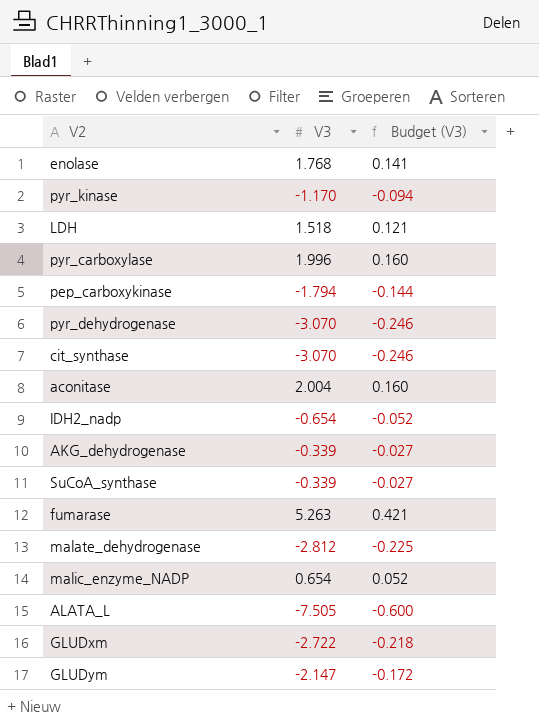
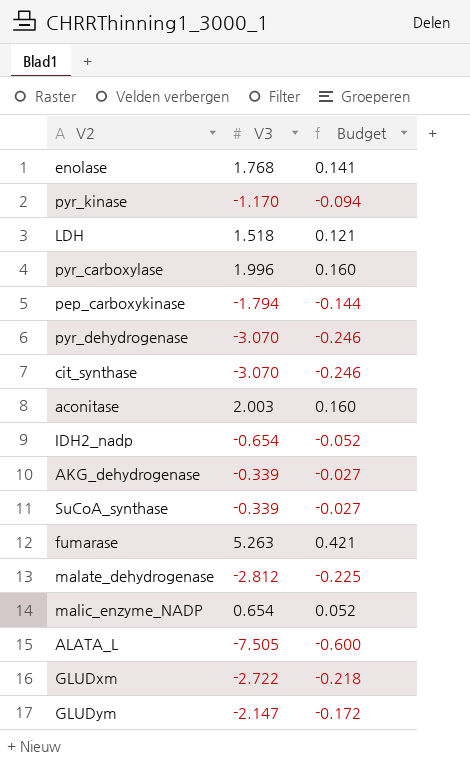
column name: Budget (V3) -> Budget
aconitase | V3: 2.004 -> 2.003

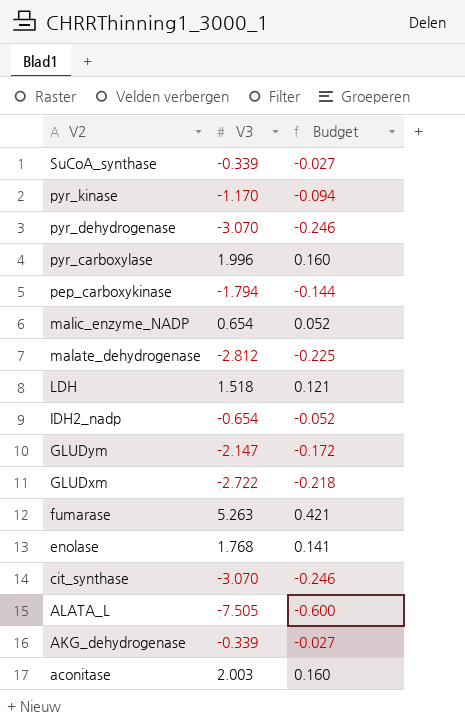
row order: none -> V2 descending

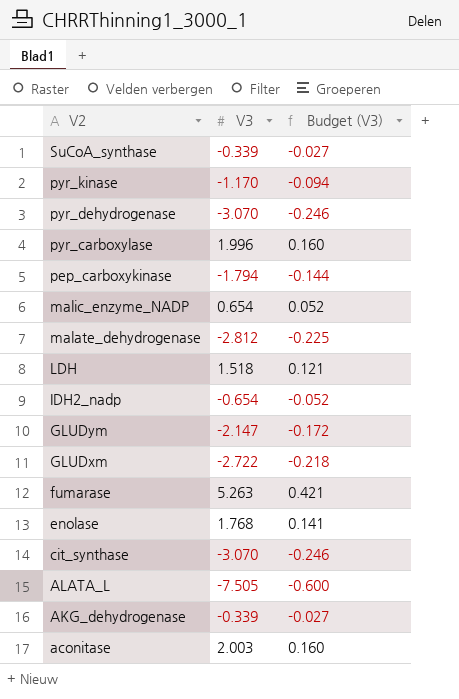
column name: Budget -> Budget (V3)

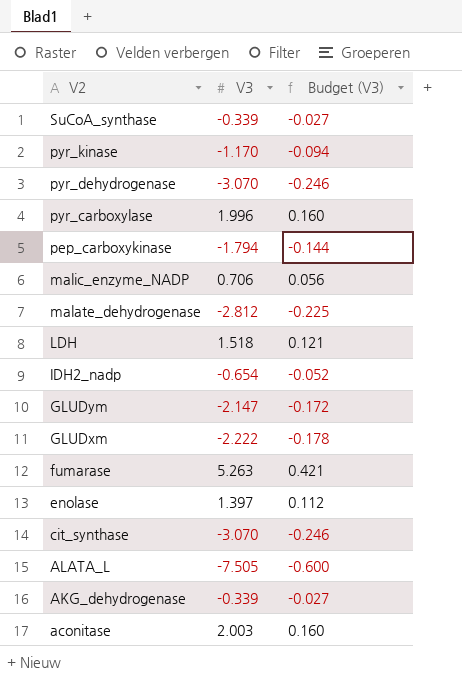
malic_enzyme_NADP | V3: 0.654 -> 0.706
malic_enzyme_NADP | Budget (V3): 0.052 -> 0.056
GLUDxm | V3: -2.722 -> -2.222
GLUDxm | Budget (V3): -0.218 -> -0.178
enolase | V3: 1.768 -> 1.397
enolase | Budget (V3): 0.141 -> 0.112

